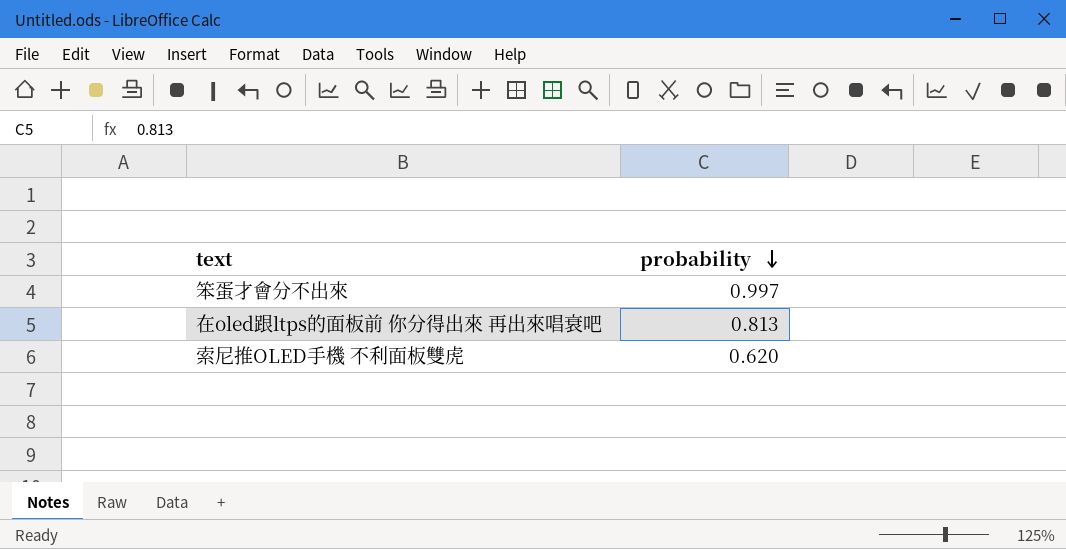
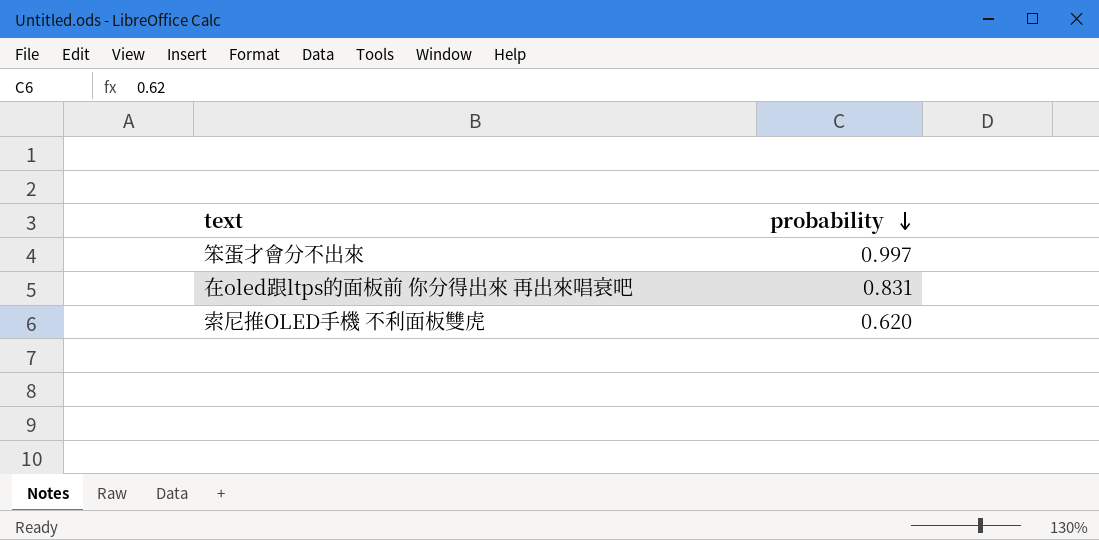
在oled跟ltps的面板前 你分得出來 再出來唱衰吧 | probability: 0.813 -> 0.831

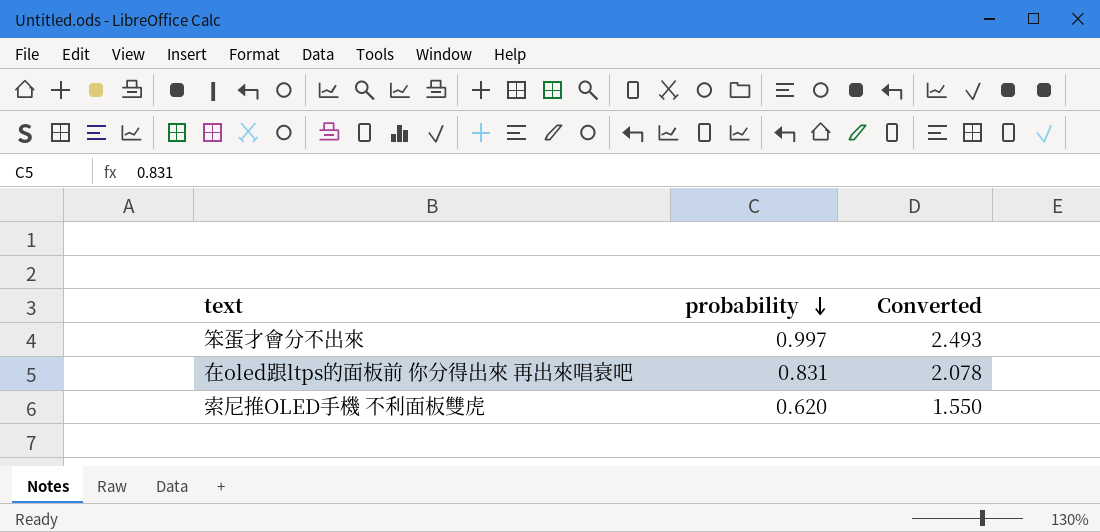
column Converted | formula: none -> [probability] * 2.5

